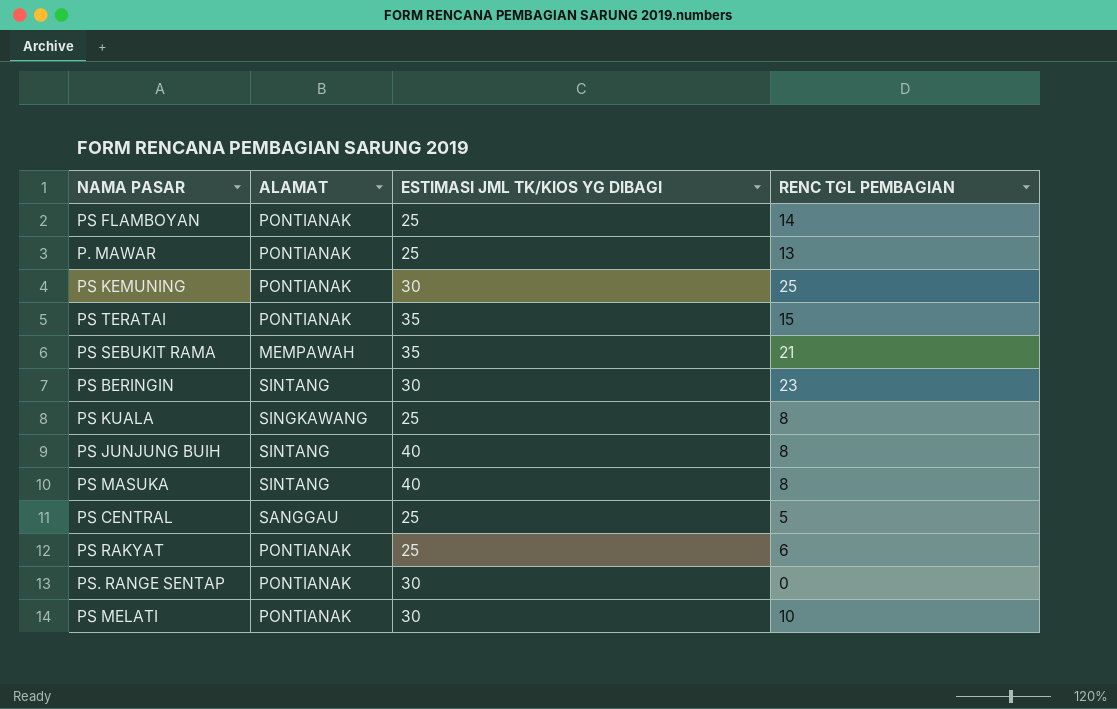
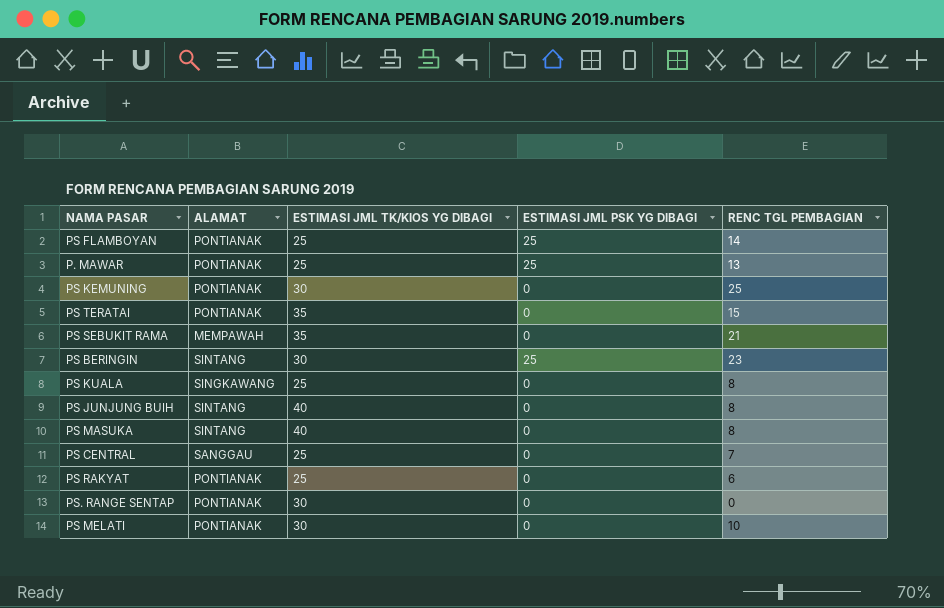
column ESTIMASI JML PSK YG DIBAGI | position: none -> 4
PS CENTRAL | RENC TGL PEMBAGIAN: 5 -> 7

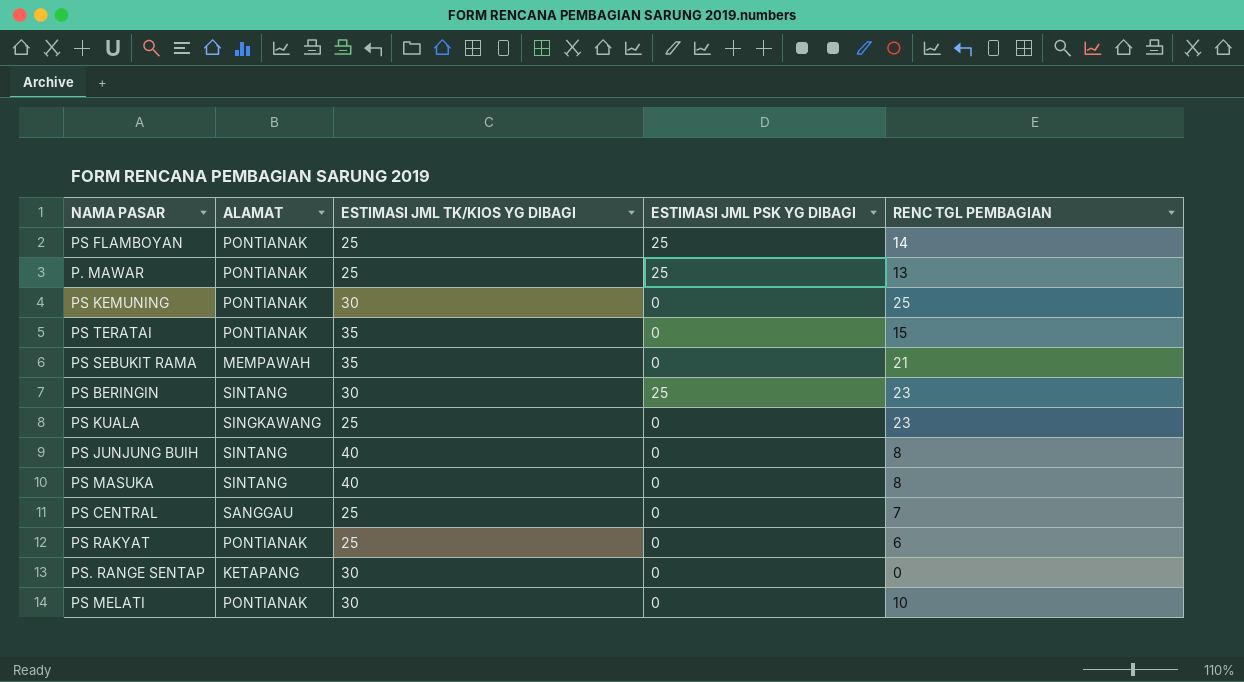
PS KUALA | RENC TGL PEMBAGIAN: 8 -> 23
PS. RANGE SENTAP | ALAMAT: PONTIANAK -> KETAPANG

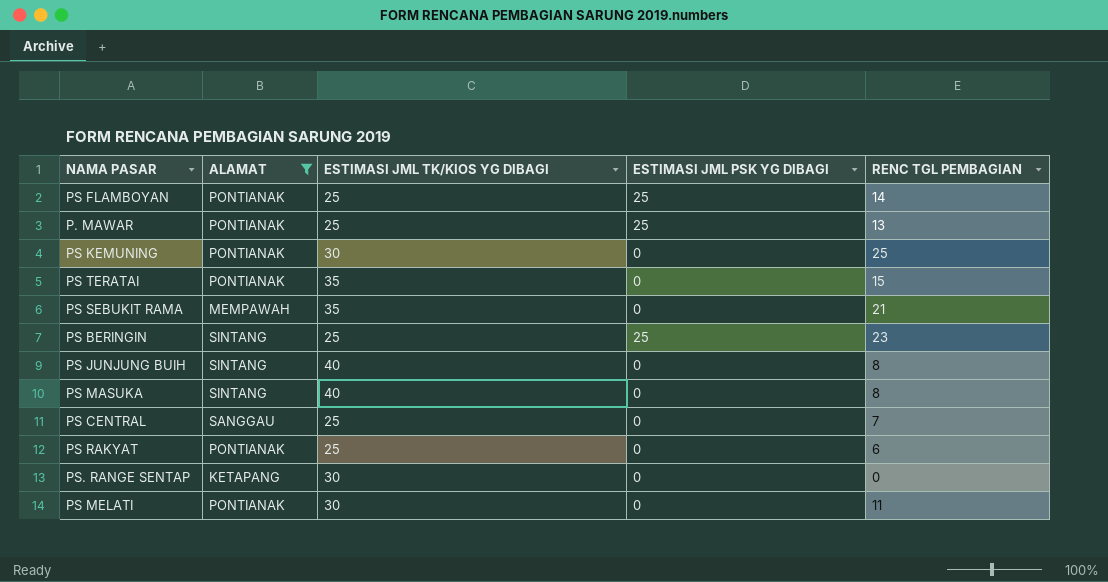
filter: none -> ALAMAT != SINGKAWANG
PS BERINGIN | ESTIMASI JML TK/KIOS YG DIBAGI: 30 -> 25
PS MELATI | RENC TGL PEMBAGIAN: 10 -> 11

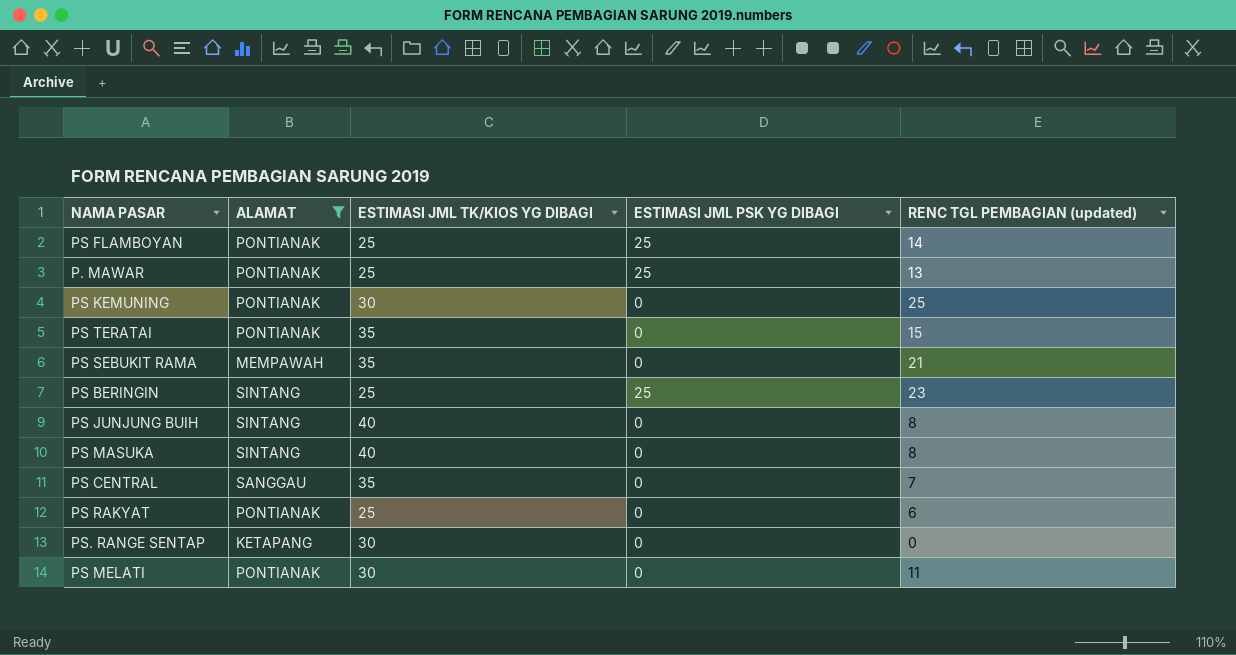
column name: RENC TGL PEMBAGIAN -> RENC TGL PEMBAGIAN (updated)
PS CENTRAL | ESTIMASI JML TK/KIOS YG DIBAGI: 25 -> 35

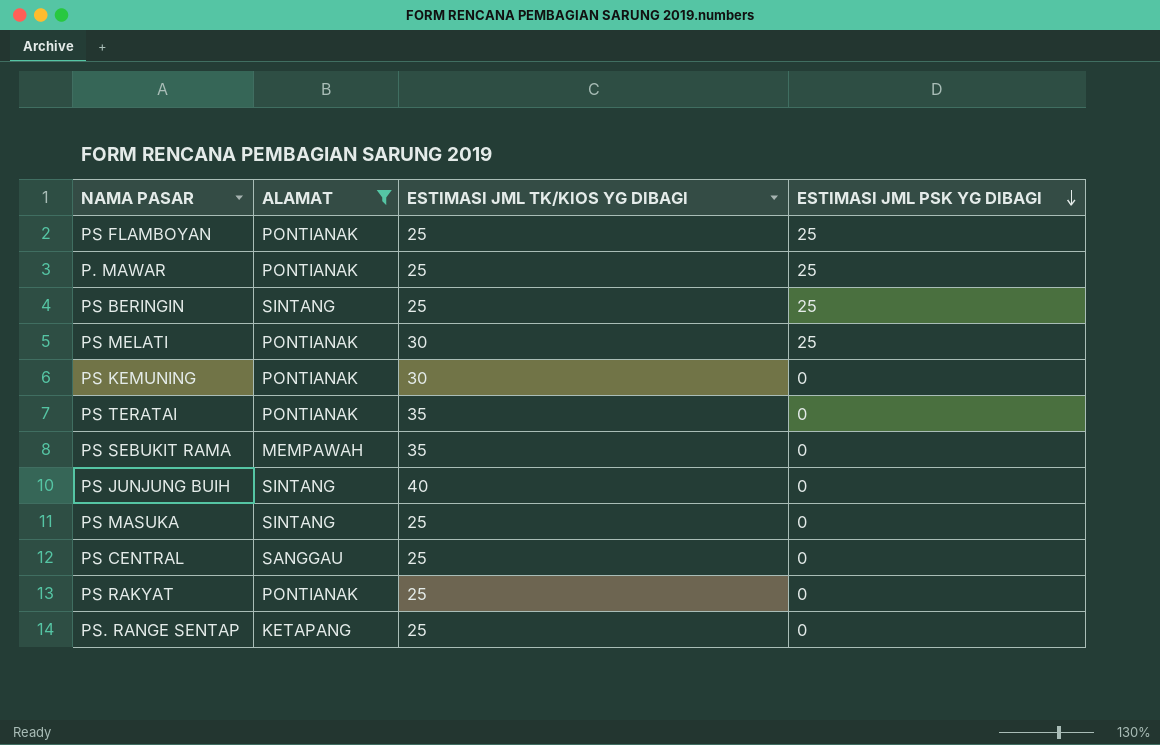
row order: none -> ESTIMASI JML PSK YG DIBAGI descending
column RENC TGL PEMBAGIAN (updated) | position: 5 -> none
PS MELATI | ESTIMASI JML PSK YG DIBAGI: 0 -> 25
PS MASUKA | ESTIMASI JML TK/KIOS YG DIBAGI: 40 -> 25
PS CENTRAL | ESTIMASI JML TK/KIOS YG DIBAGI: 35 -> 25
PS. RANGE SENTAP | ESTIMASI JML TK/KIOS YG DIBAGI: 30 -> 25

